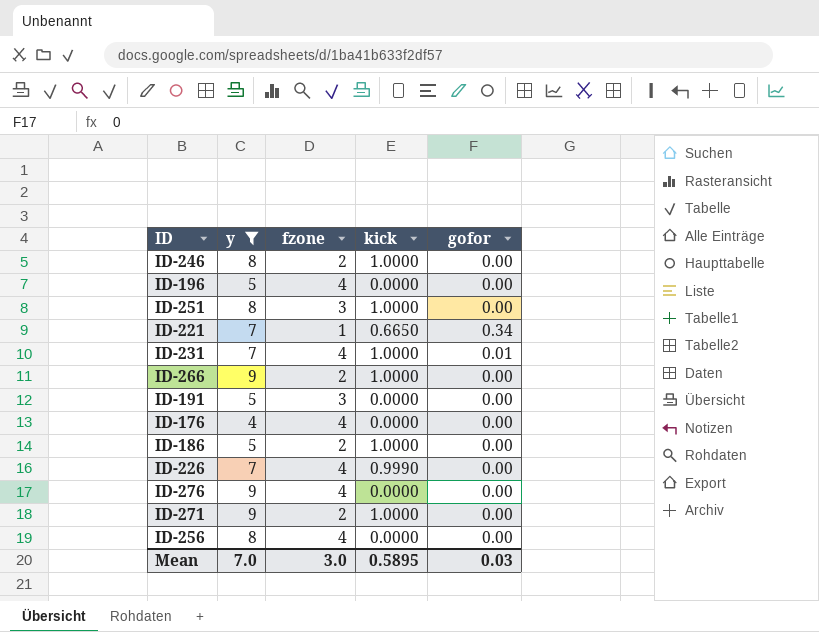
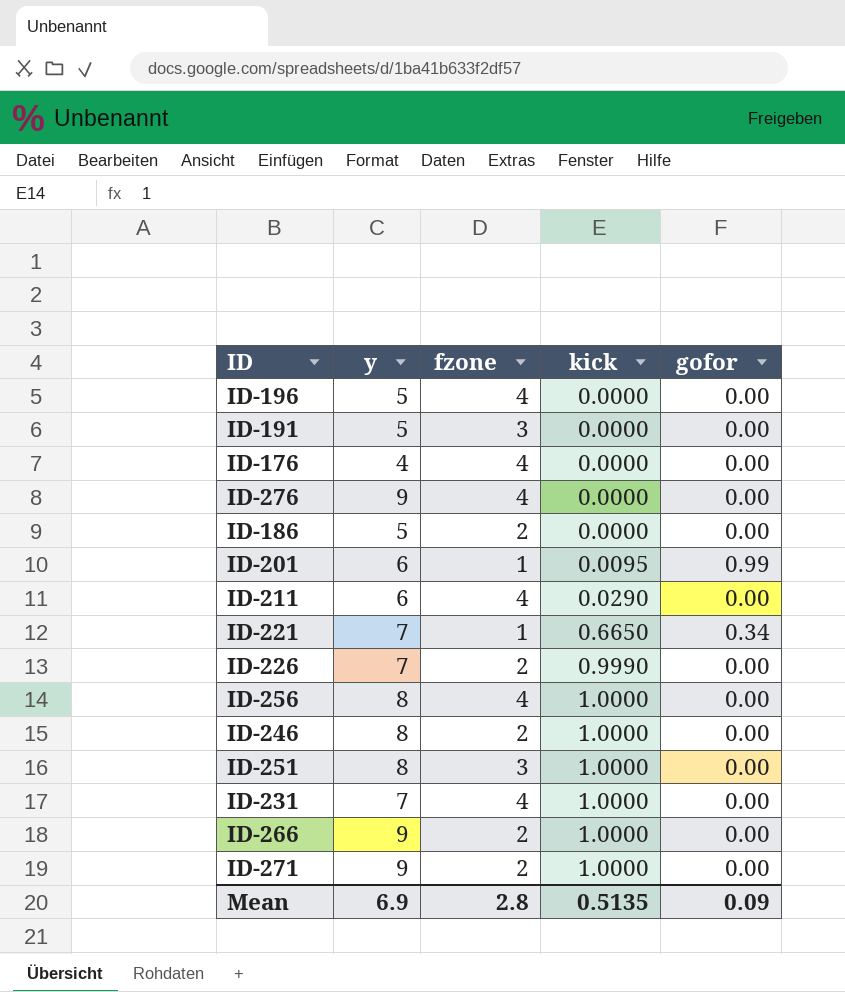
filter: y != 6 -> none
row order: none -> kick ascending
ID-186 | kick: 1.0000 -> 0.0000
ID-226 | fzone: 4 -> 2
ID-256 | kick: 0.0000 -> 1.0000
ID-231 | gofor: 0.01 -> 0.00
Mean | y: 7.0 -> 6.9
Mean | fzone: 3.0 -> 2.8
Mean | kick: 0.5895 -> 0.5135
Mean | gofor: 0.03 -> 0.09

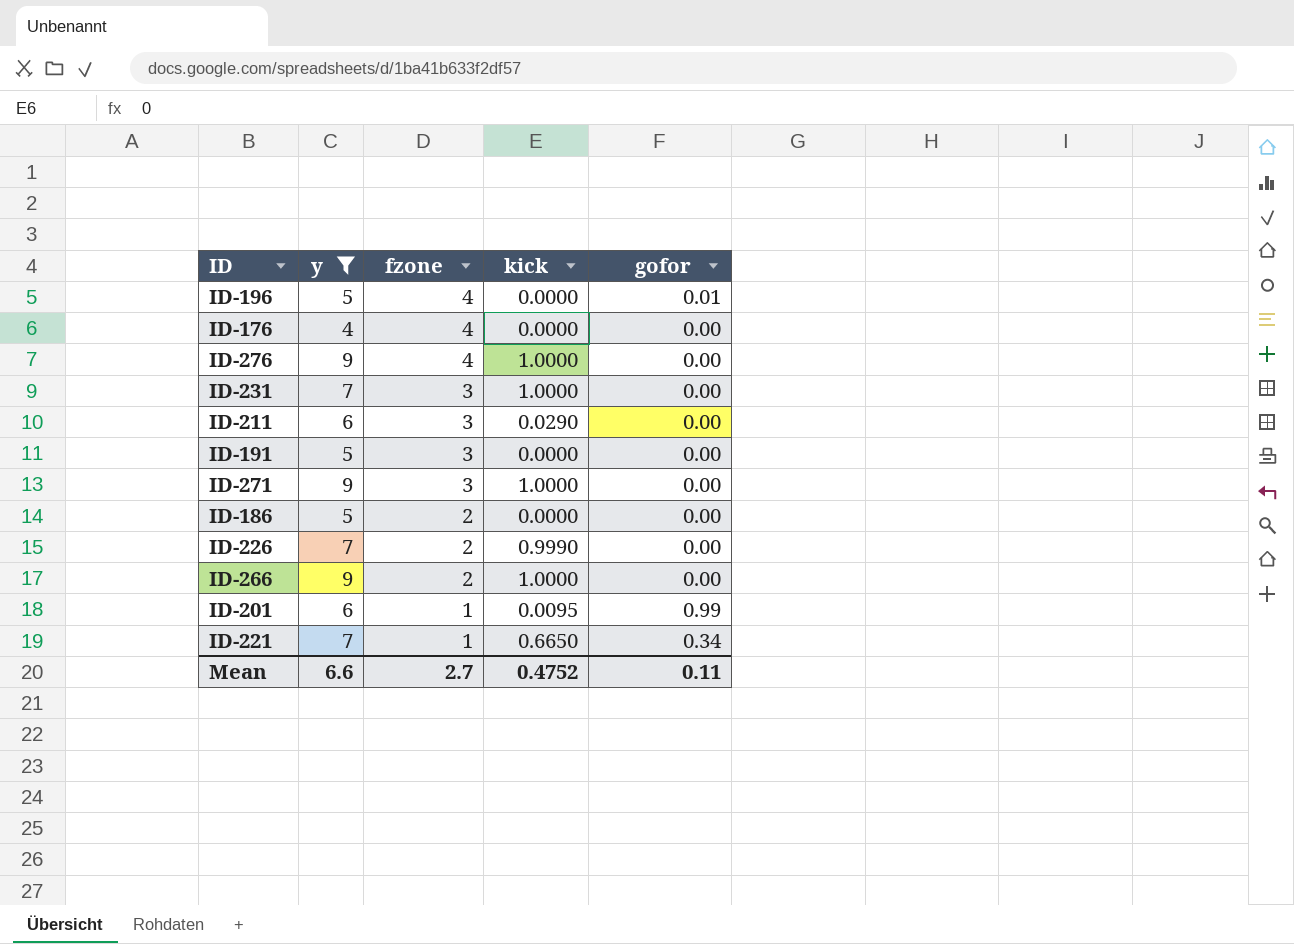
filter: none -> y != 8
row order: kick ascending -> fzone descending
ID-196 | gofor: 0.00 -> 0.01
ID-276 | kick: 0.0000 -> 1.0000
ID-231 | fzone: 4 -> 3
ID-211 | fzone: 4 -> 3
ID-271 | fzone: 2 -> 3
Mean | y: 6.9 -> 6.6
Mean | fzone: 2.8 -> 2.7
Mean | kick: 0.5135 -> 0.4752
Mean | gofor: 0.09 -> 0.11

